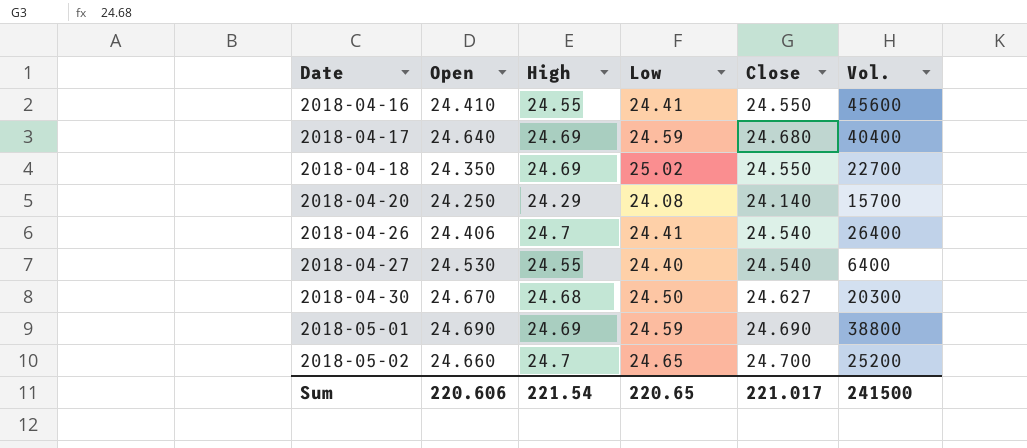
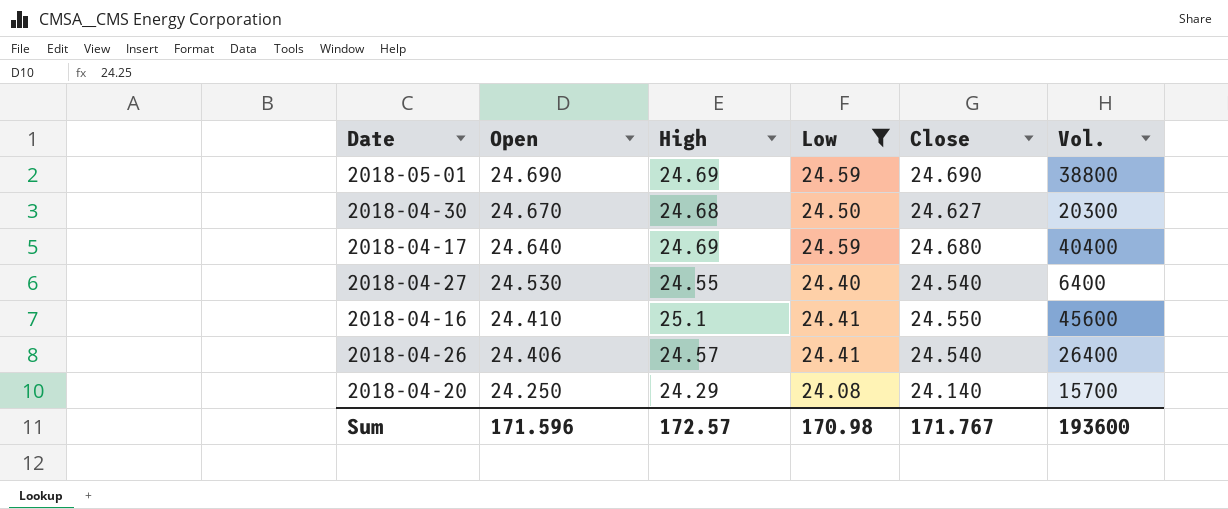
filter: none -> Low <= 24.59
row order: Date ascending -> Open descending
2018-04-16 | High: 24.55 -> 25.1
2018-04-26 | High: 24.7 -> 24.57
Sum | Open: 220.606 -> 171.596
Sum | High: 221.54 -> 172.57
Sum | Low: 220.65 -> 170.98
Sum | Close: 221.017 -> 171.767
Sum | Vol.: 241500 -> 193600

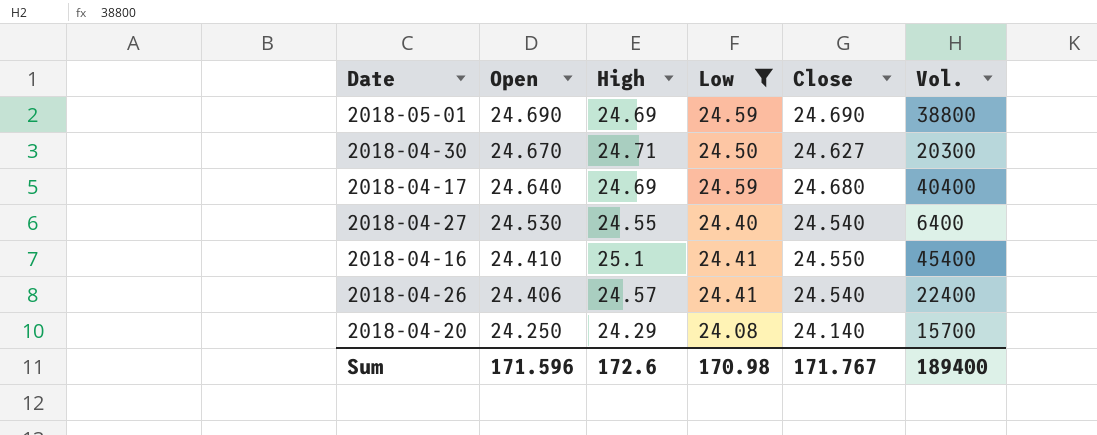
2018-04-30 | High: 24.68 -> 24.71
2018-04-16 | Vol.: 45600 -> 45400
2018-04-26 | Vol.: 26400 -> 22400
Sum | High: 172.57 -> 172.6
Sum | Vol.: 193600 -> 189400

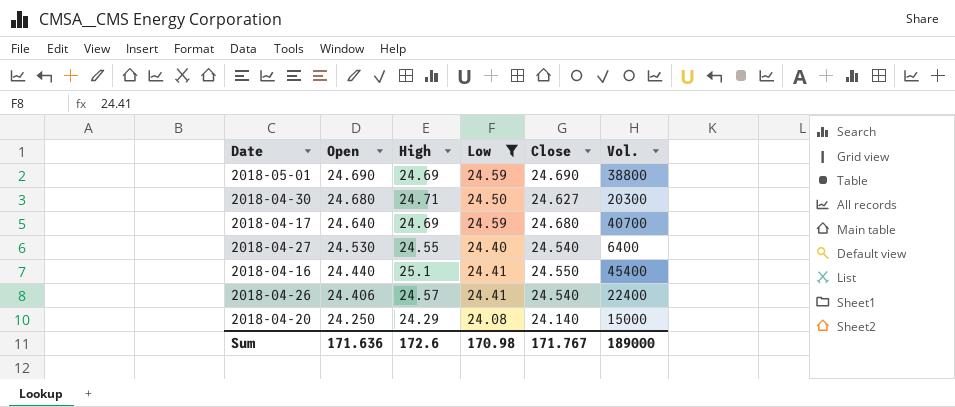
2018-04-30 | Open: 24.670 -> 24.680
2018-04-17 | Vol.: 40400 -> 40700
2018-04-16 | Open: 24.410 -> 24.440
2018-04-20 | Vol.: 15700 -> 15000
Sum | Open: 171.596 -> 171.636
Sum | Vol.: 189400 -> 189000

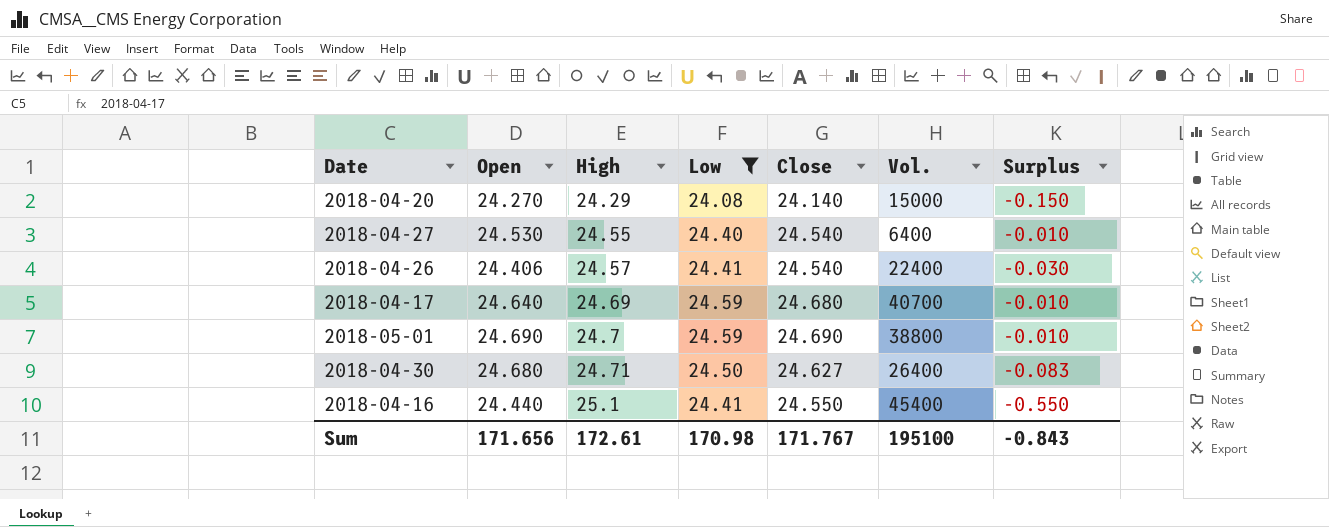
row order: Open descending -> High ascending
column Surplus | formula: none -> [Close] - [High]
2018-04-20 | Open: 24.250 -> 24.270
2018-05-01 | High: 24.69 -> 24.7
2018-04-30 | Vol.: 20300 -> 26400
Sum | Open: 171.636 -> 171.656
Sum | High: 172.6 -> 172.61
Sum | Vol.: 189000 -> 195100

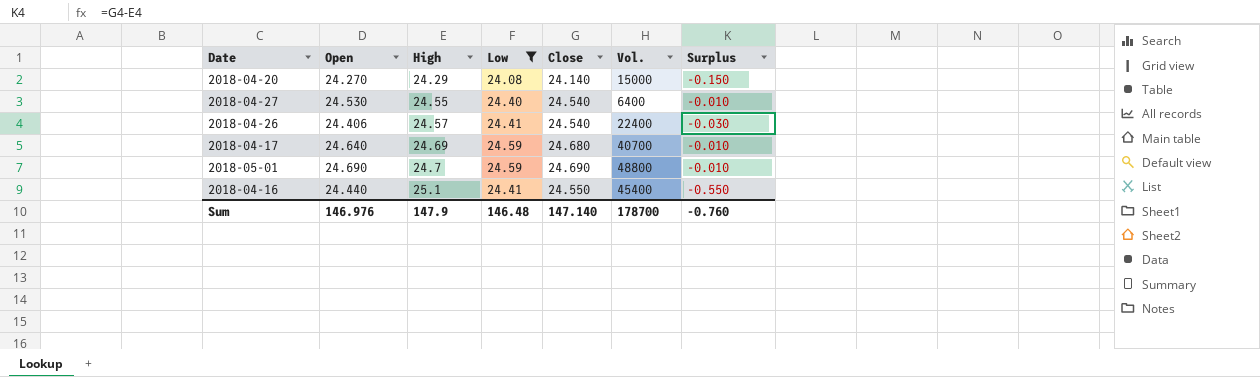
row 2018-04-30: 24.680 | 24.71 | 24.50 | 24.627 | 26400 | -0.083 -> none
2018-05-01 | Vol.: 38800 -> 48800
Sum | Open: 171.656 -> 146.976
Sum | High: 172.61 -> 147.9
Sum | Low: 170.98 -> 146.48
Sum | Close: 171.767 -> 147.140
Sum | Vol.: 195100 -> 178700
Sum | Surplus: -0.843 -> -0.760

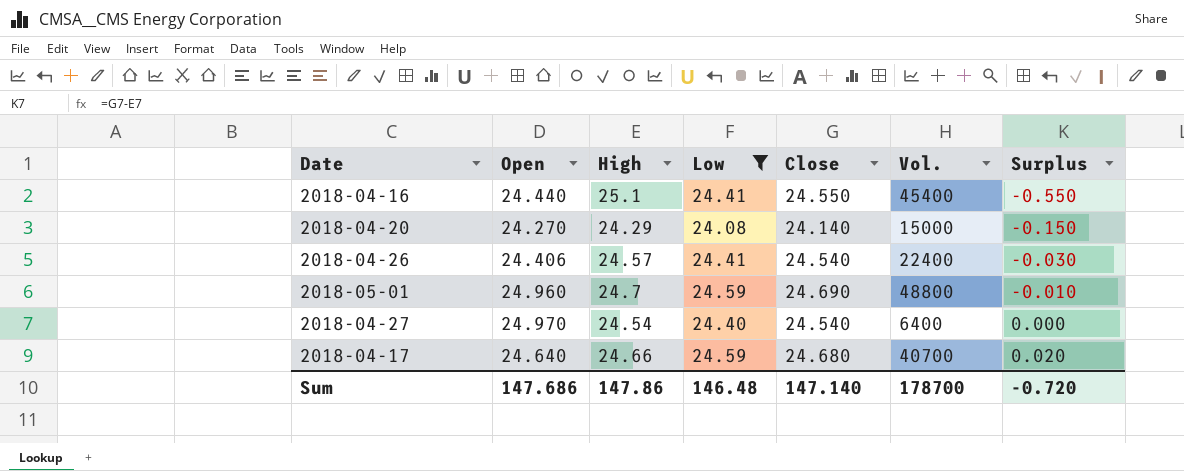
row order: High ascending -> Surplus ascending
2018-05-01 | Open: 24.690 -> 24.960
2018-04-27 | Open: 24.530 -> 24.970
2018-04-27 | High: 24.55 -> 24.54
2018-04-27 | Surplus: -0.010 -> 0.000
2018-04-17 | High: 24.69 -> 24.66
2018-04-17 | Surplus: -0.010 -> 0.020
Sum | Open: 146.976 -> 147.686
Sum | High: 147.9 -> 147.86
Sum | Surplus: -0.760 -> -0.720

